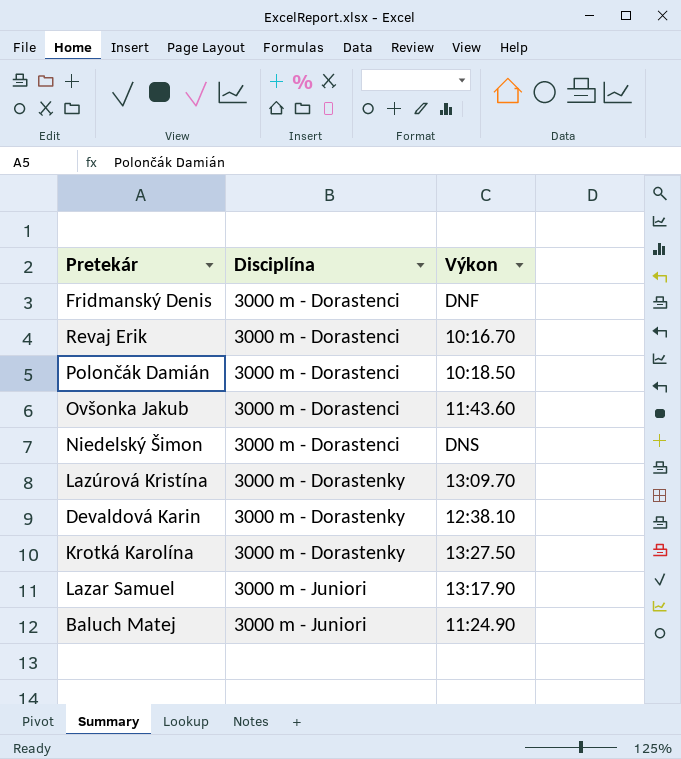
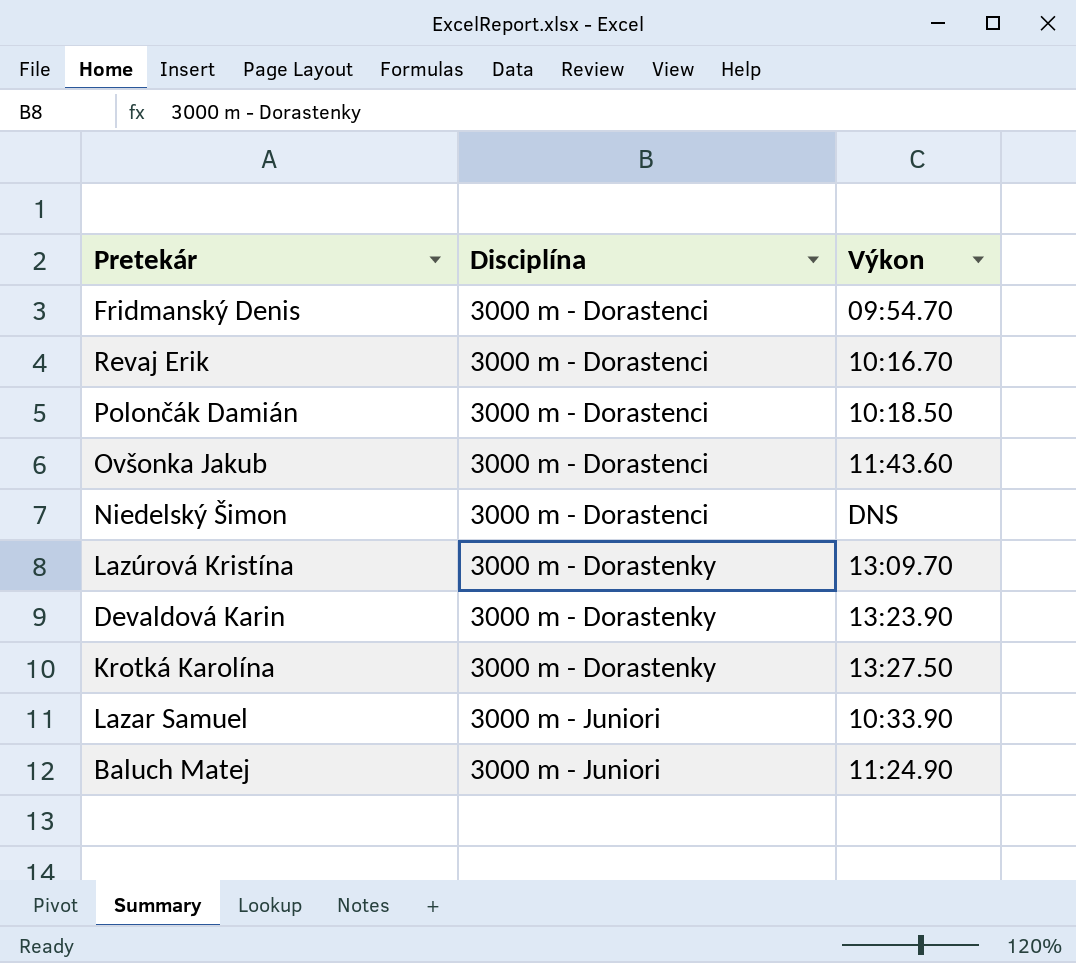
Fridmanský Denis | Výkon: DNF -> 09:54.70
Devaldová Karin | Výkon: 12:38.10 -> 13:23.90
Lazar Samuel | Výkon: 13:17.90 -> 10:33.90

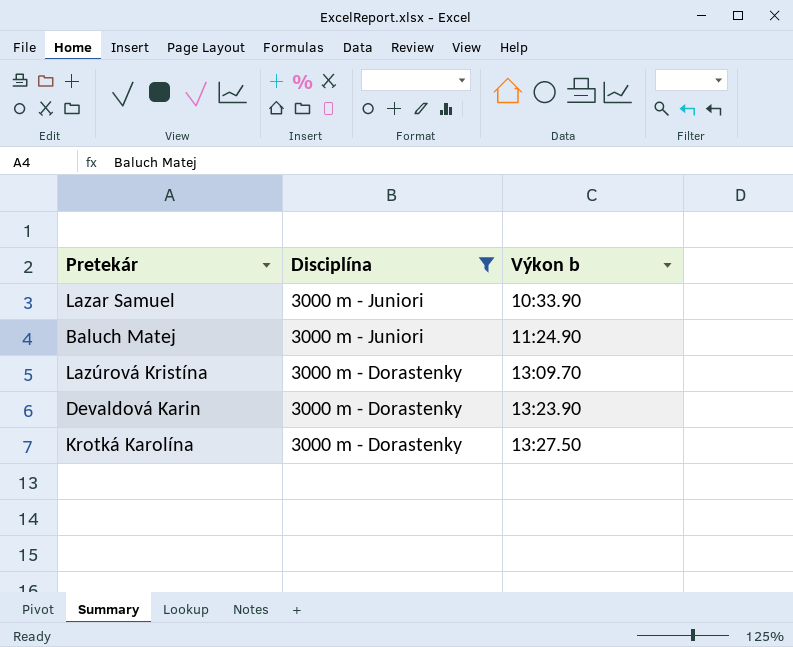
filter: none -> Disciplína != 3000 m - Dorastenci
row order: Disciplína ascending -> Disciplína descending
column name: Výkon -> Výkon b

